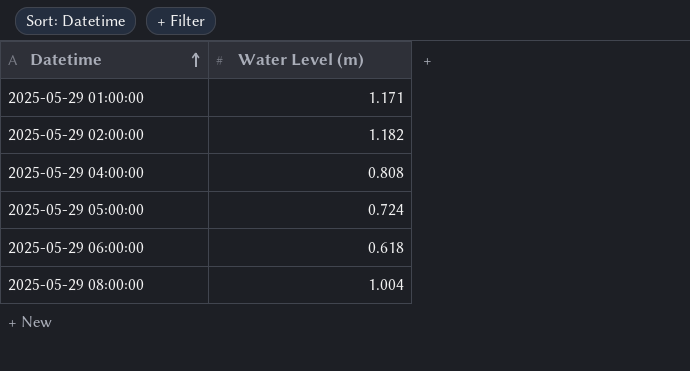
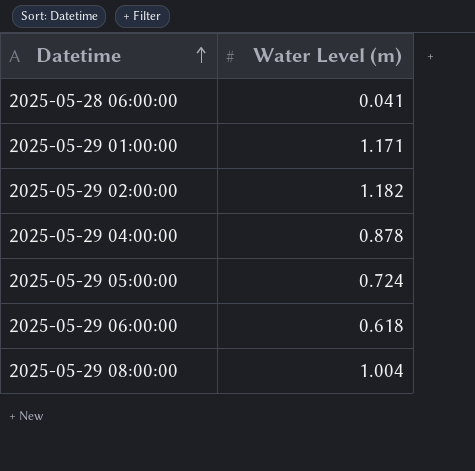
row 2025-05-28 06:00:00: none -> 0.041
2025-05-29 04:00:00 | Water Level (m): 0.808 -> 0.878

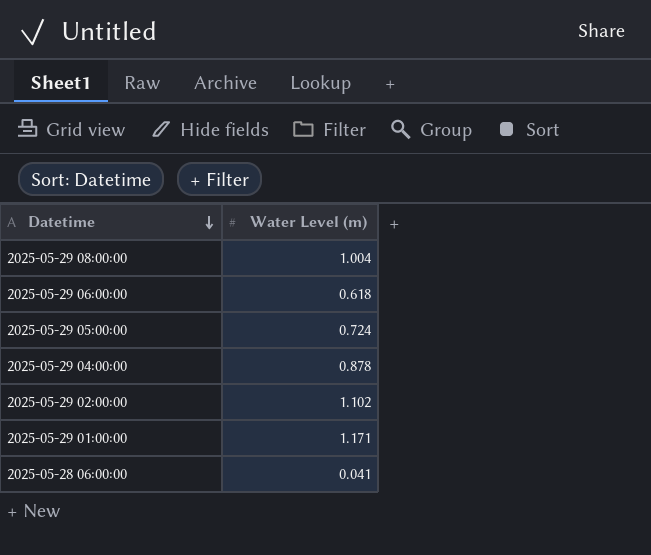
row order: Datetime ascending -> Datetime descending
2025-05-29 02:00:00 | Water Level (m): 1.182 -> 1.102

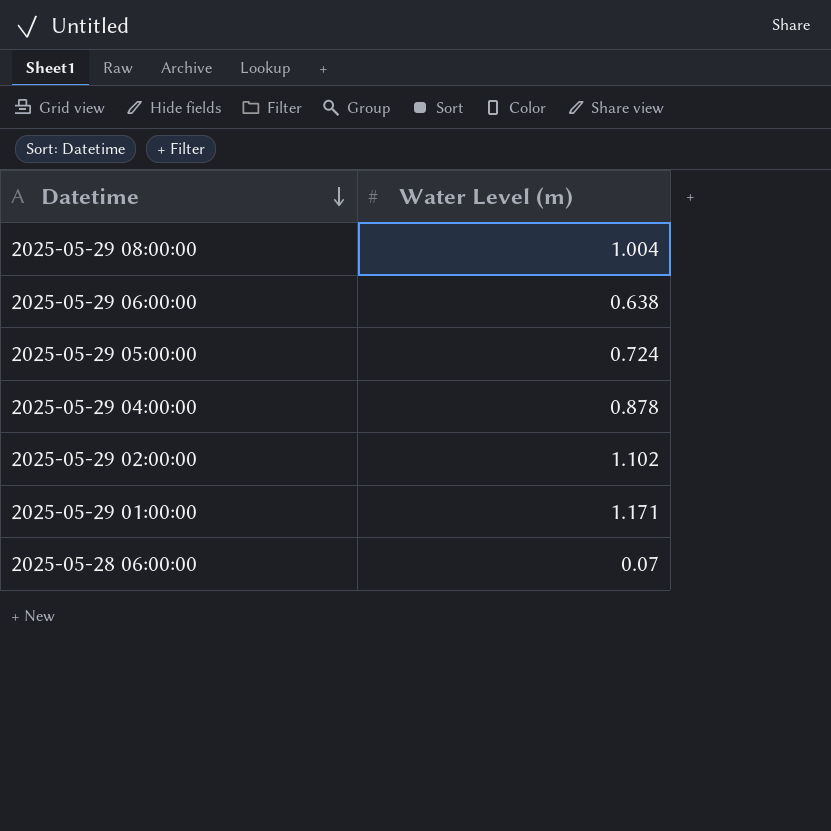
2025-05-29 06:00:00 | Water Level (m): 0.618 -> 0.638
2025-05-28 06:00:00 | Water Level (m): 0.041 -> 0.07

